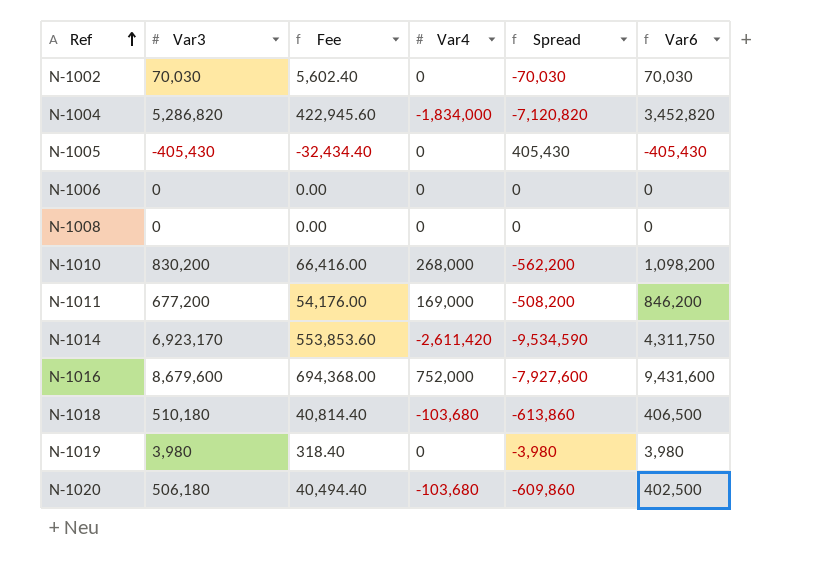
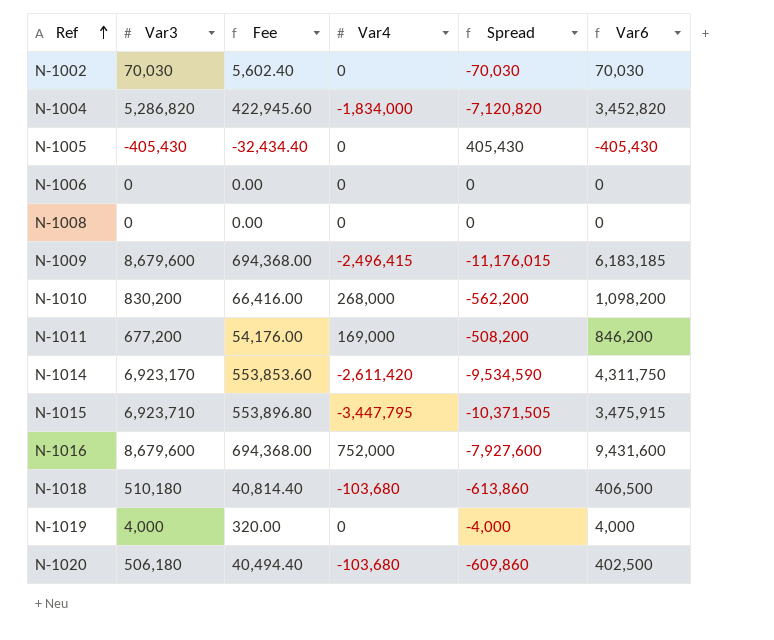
row N-1009: none -> 8,679,600 | 694,368.00 | -2,496,415 | -11,176,015 | 6,183,185
row N-1015: none -> 6,923,710 | 553,896.80 | -3,447,795 | -10,371,505 | 3,475,915
N-1019 | Var3: 3,980 -> 4,000
N-1019 | Fee: 318.40 -> 320.00
N-1019 | Spread: -3,980 -> -4,000
N-1019 | Var6: 3,980 -> 4,000

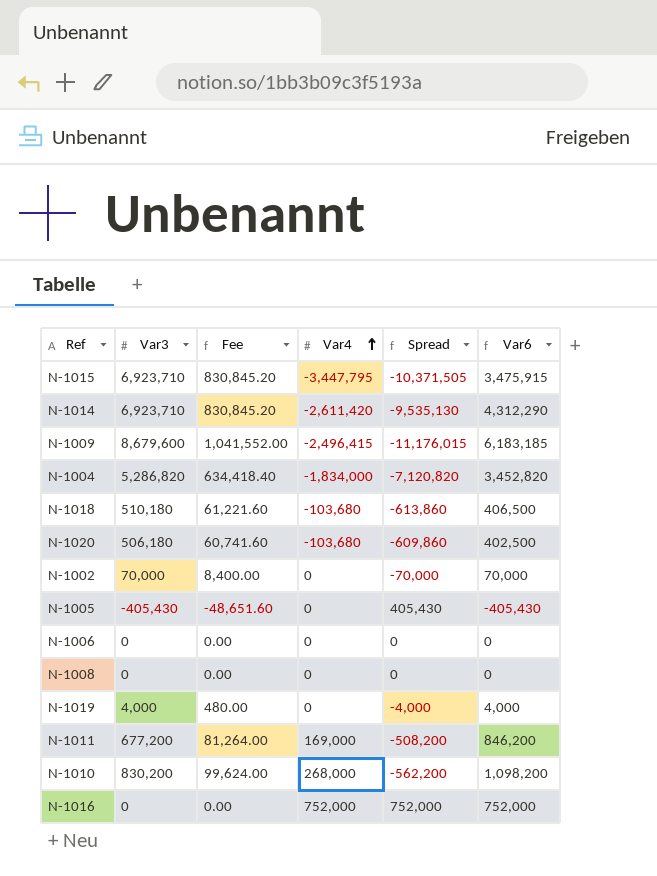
row order: Ref ascending -> Var4 ascending
column Fee | formula: [Var3] * 0.08 -> [Var3] * 0.12
N-1014 | Var3: 6,923,170 -> 6,923,710
N-1014 | Spread: -9,534,590 -> -9,535,130
N-1014 | Var6: 4,311,750 -> 4,312,290
N-1002 | Var3: 70,030 -> 70,000
N-1002 | Spread: -70,030 -> -70,000
N-1002 | Var6: 70,030 -> 70,000
N-1016 | Var3: 8,679,600 -> 0
N-1016 | Spread: -7,927,600 -> 752,000
N-1016 | Var6: 9,431,600 -> 752,000

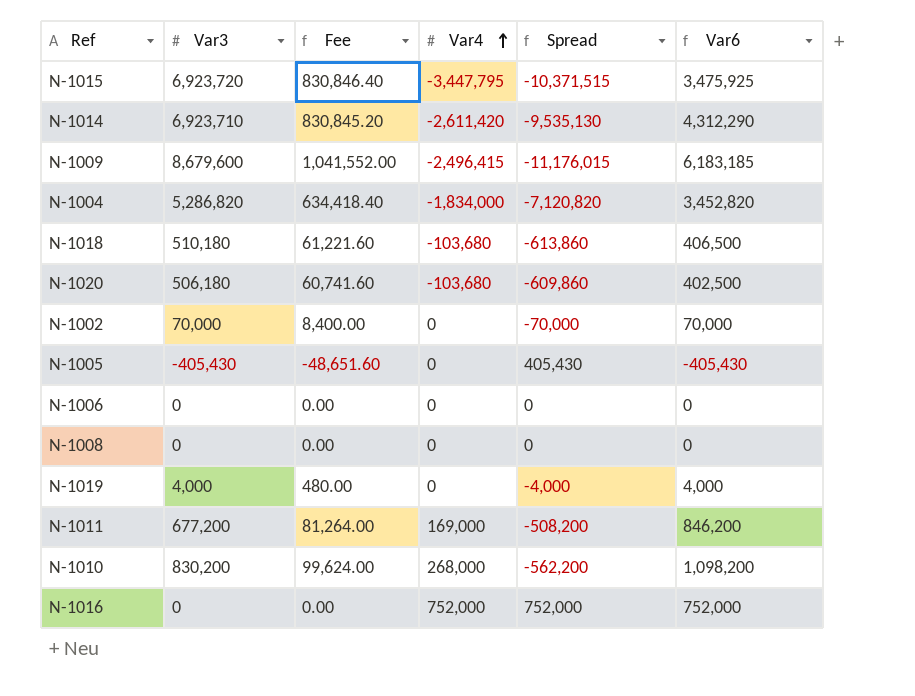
N-1015 | Var3: 6,923,710 -> 6,923,720
N-1015 | Fee: 830,845.20 -> 830,846.40
N-1015 | Spread: -10,371,505 -> -10,371,515
N-1015 | Var6: 3,475,915 -> 3,475,925

